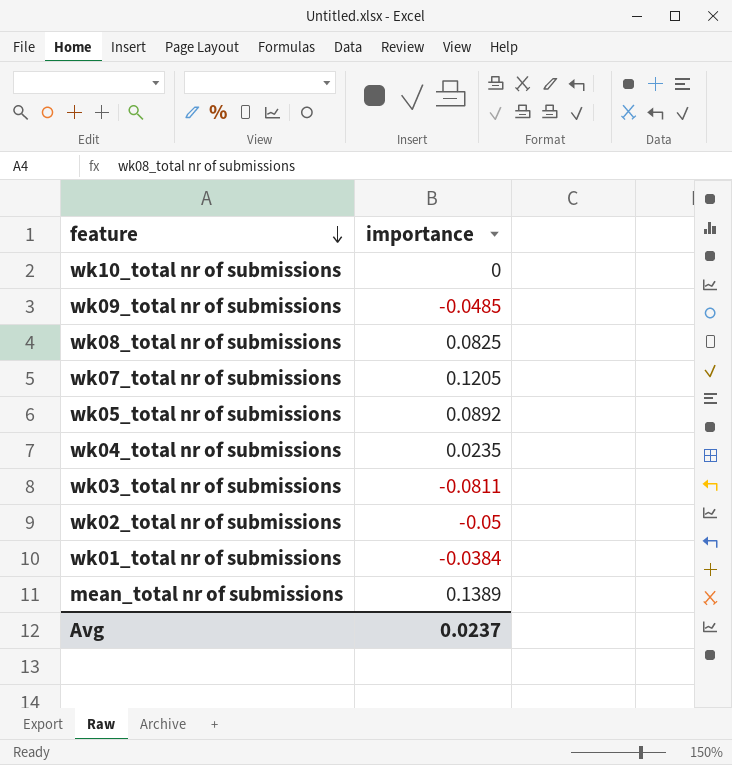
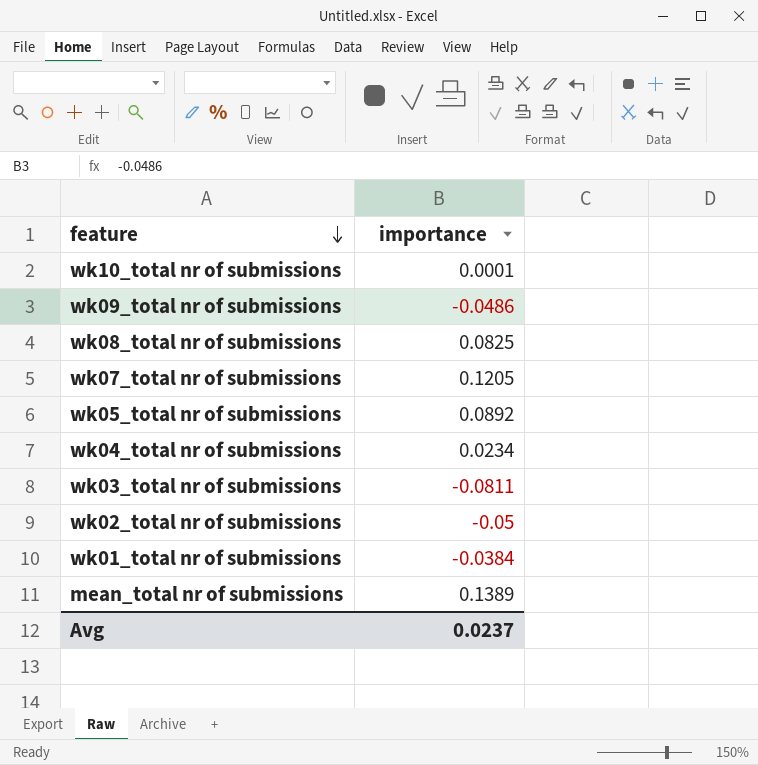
wk10_total nr of submissions | importance: 0 -> 0.0001
wk09_total nr of submissions | importance: -0.0485 -> -0.0486
wk04_total nr of submissions | importance: 0.0235 -> 0.0234

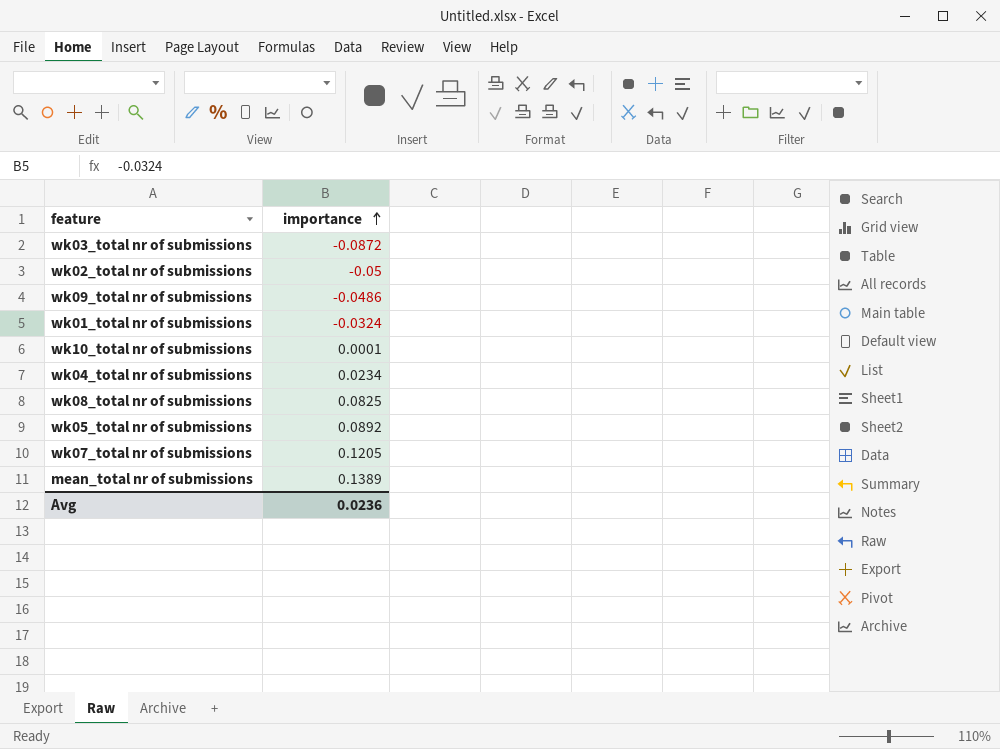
row order: feature descending -> importance ascending
wk03_total nr of submissions | importance: -0.0811 -> -0.0872
wk01_total nr of submissions | importance: -0.0384 -> -0.0324
Avg | importance: 0.0237 -> 0.0236

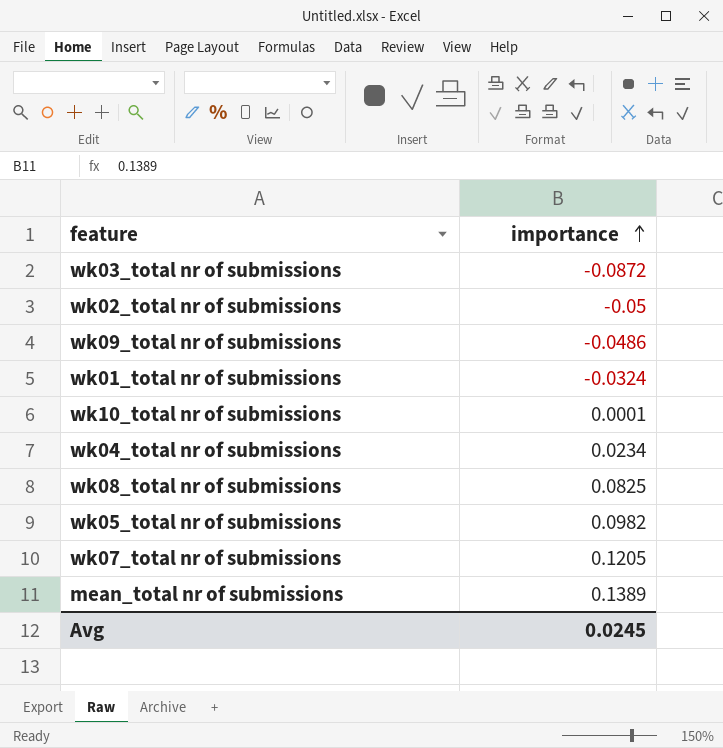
wk05_total nr of submissions | importance: 0.0892 -> 0.0982
Avg | importance: 0.0236 -> 0.0245

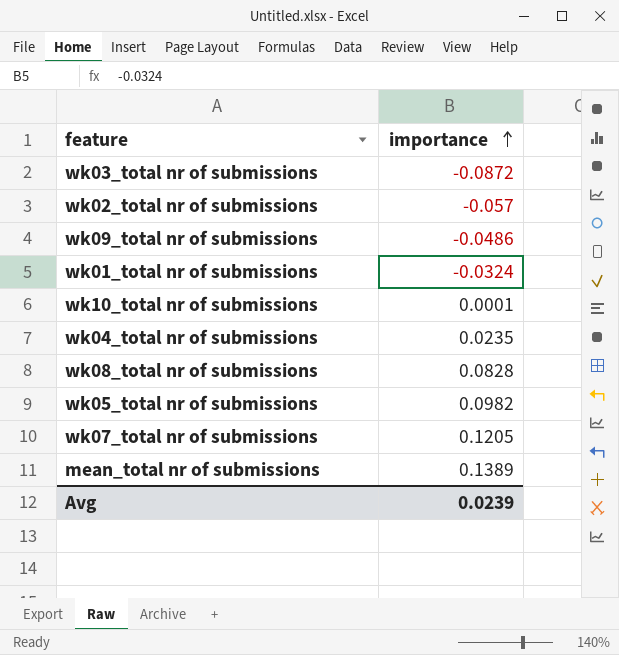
wk02_total nr of submissions | importance: -0.05 -> -0.057
wk04_total nr of submissions | importance: 0.0234 -> 0.0235
wk08_total nr of submissions | importance: 0.0825 -> 0.0828
Avg | importance: 0.0245 -> 0.0239

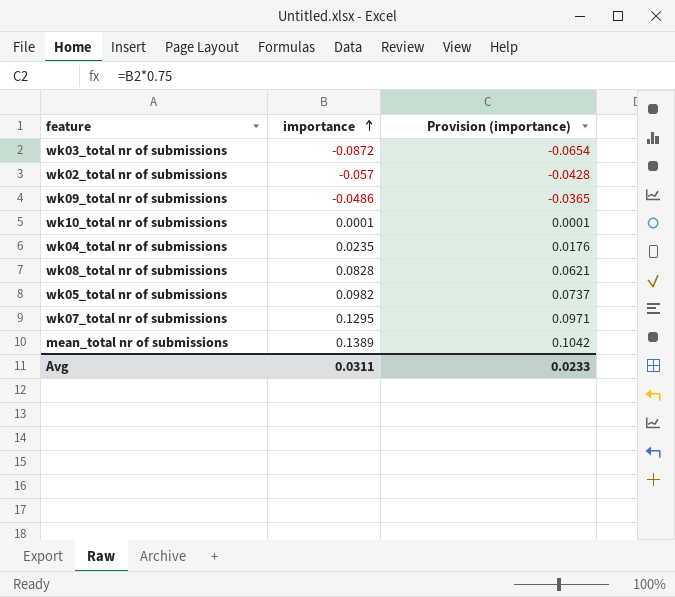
column Provision (importance) | formula: none -> [importance] * 0.75
row wk01_total nr of submissions: -0.0324 -> none
wk07_total nr of submissions | importance: 0.1205 -> 0.1295
Avg | importance: 0.0239 -> 0.0311

